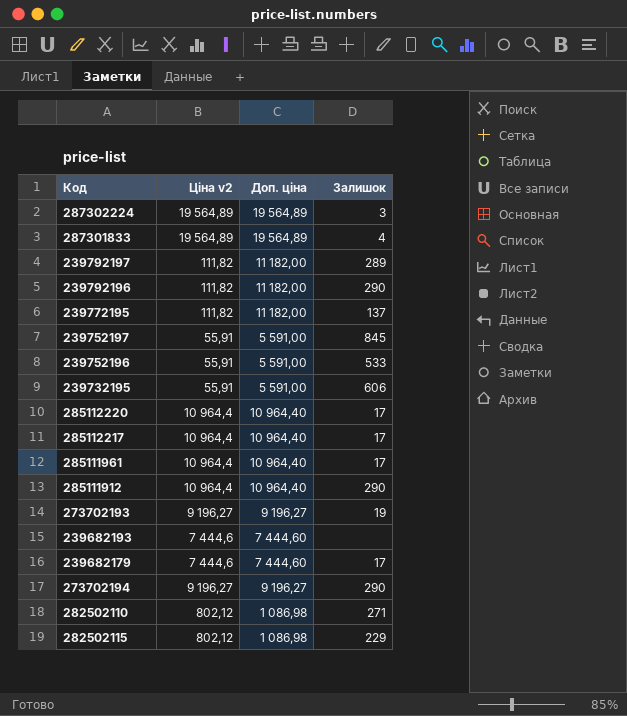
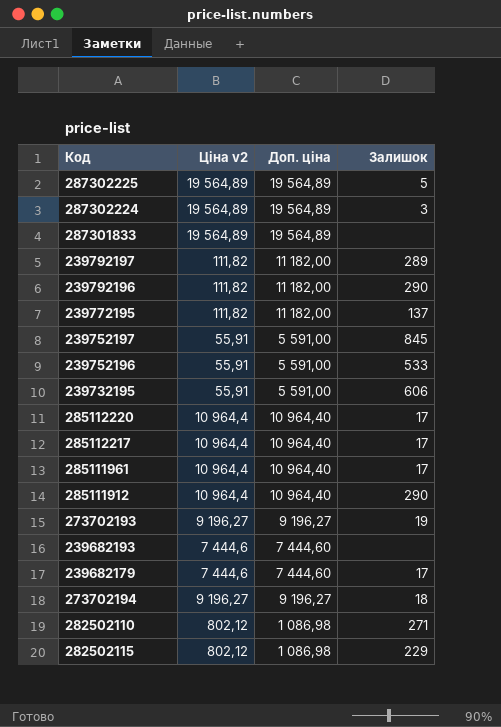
row 287302225: none -> 19 564,89 | 19 564,89 | 5
287301833 | Залишок: 4 -> none
273702194 | Залишок: 290 -> 18

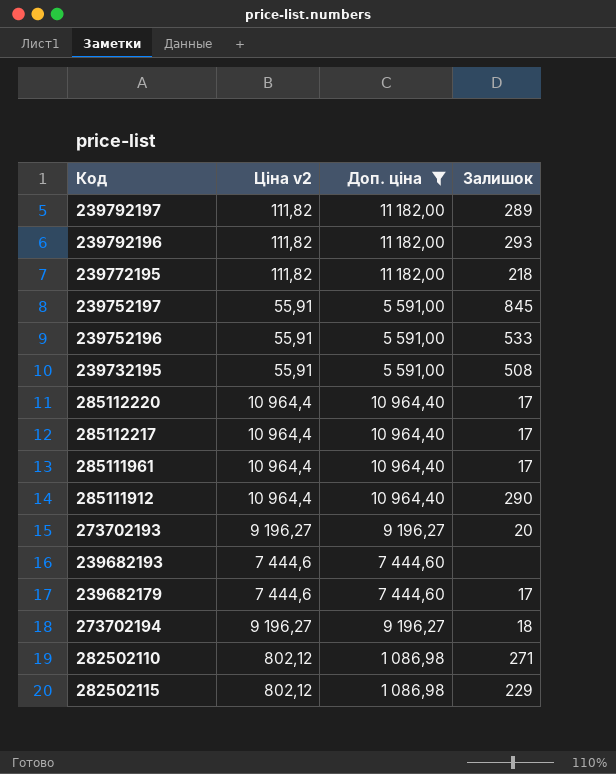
filter: none -> Доп. ціна != 19 564,89
239792196 | Залишок: 290 -> 293
239772195 | Залишок: 137 -> 218
239732195 | Залишок: 606 -> 508
273702193 | Залишок: 19 -> 20

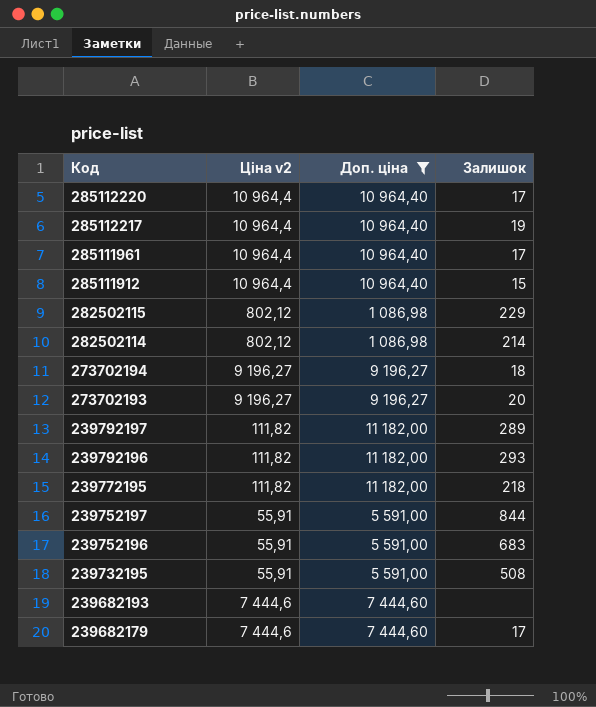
row order: none -> Код descending
row 282502110: 802,12 | 1 086,98 | 271 -> none
285112217 | Залишок: 17 -> 19
285111912 | Залишок: 290 -> 15
row 282502114: none -> 802,12 | 1 086,98 | 214
239752197 | Залишок: 845 -> 844
239752196 | Залишок: 533 -> 683

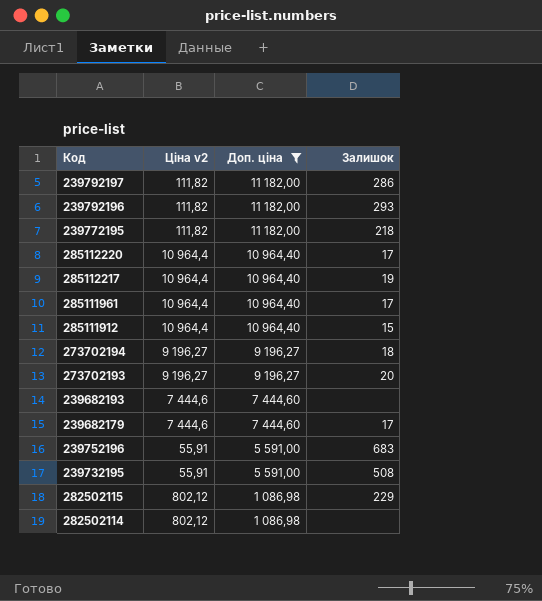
row order: Код descending -> Доп. ціна descending
row 239752197: 55,91 | 5 591,00 | 844 -> none
239792197 | Залишок: 289 -> 286
282502114 | Залишок: 214 -> none

